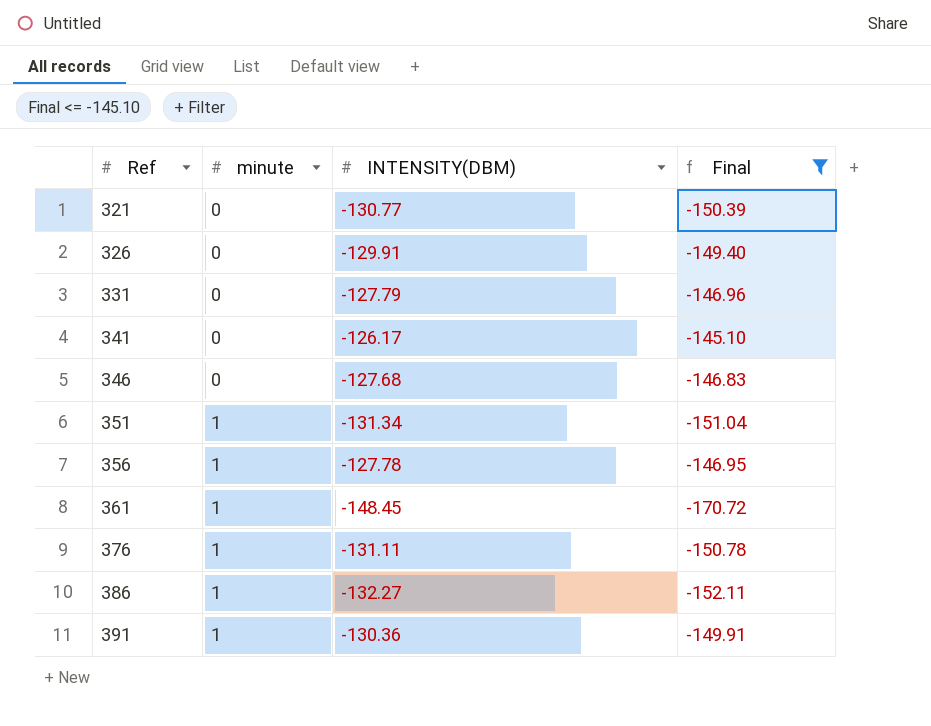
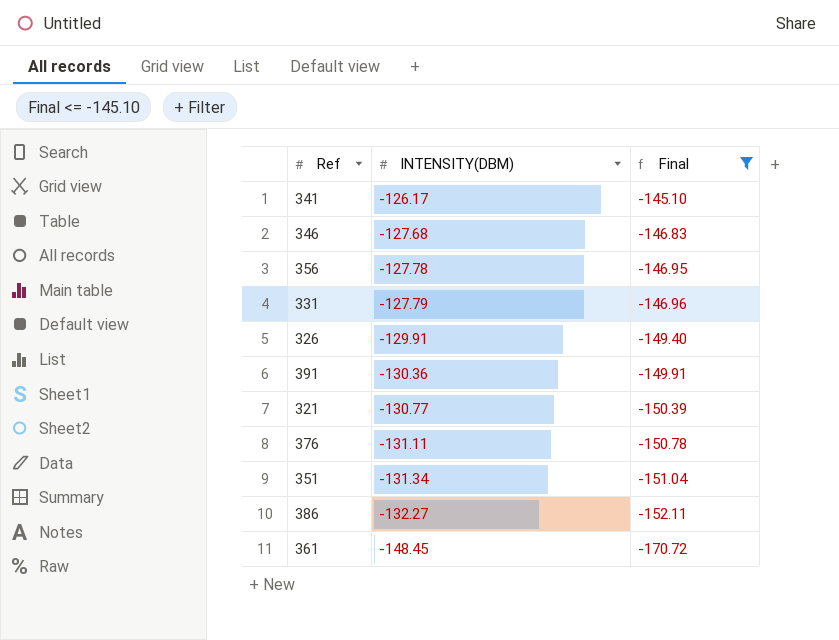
row order: Ref ascending -> INTENSITY(DBM) descending
column minute | position: 2 -> none

